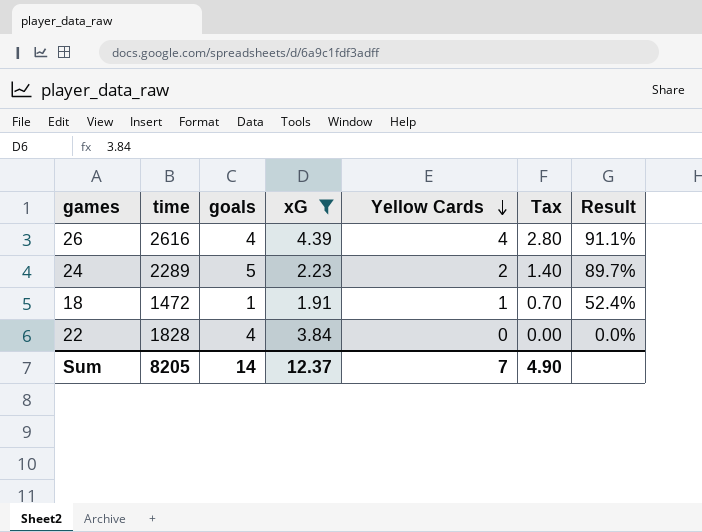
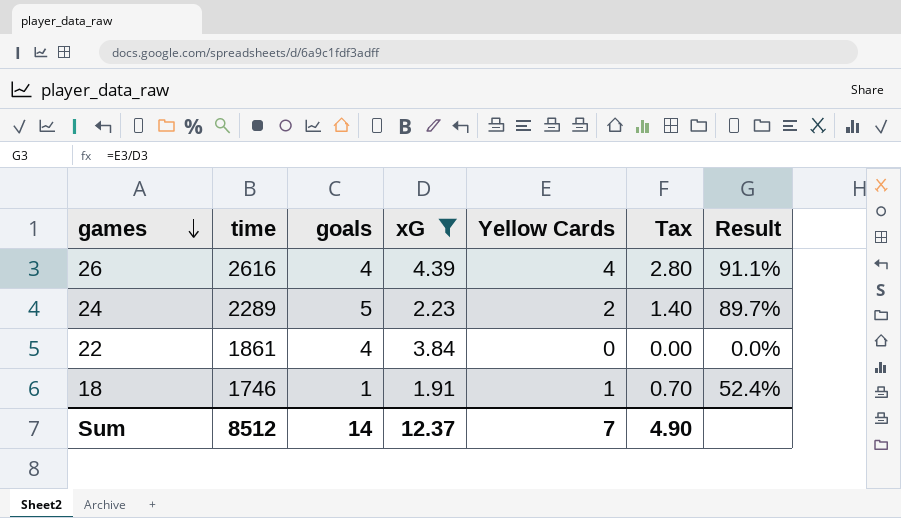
row order: Yellow Cards descending -> games descending
22 | time: 1828 -> 1861
18 | time: 1472 -> 1746
Sum | time: 8205 -> 8512

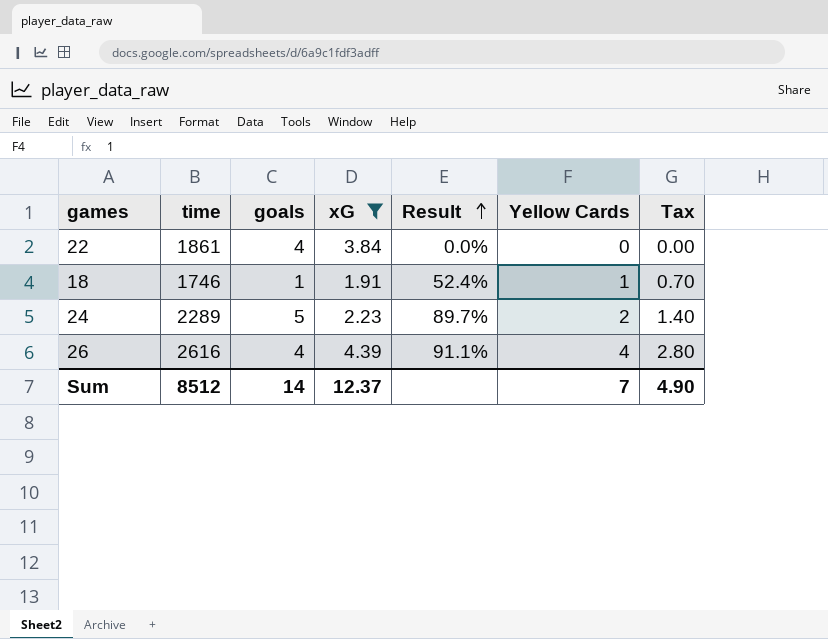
row order: games descending -> Result ascending
column Result | position: 7 -> 5

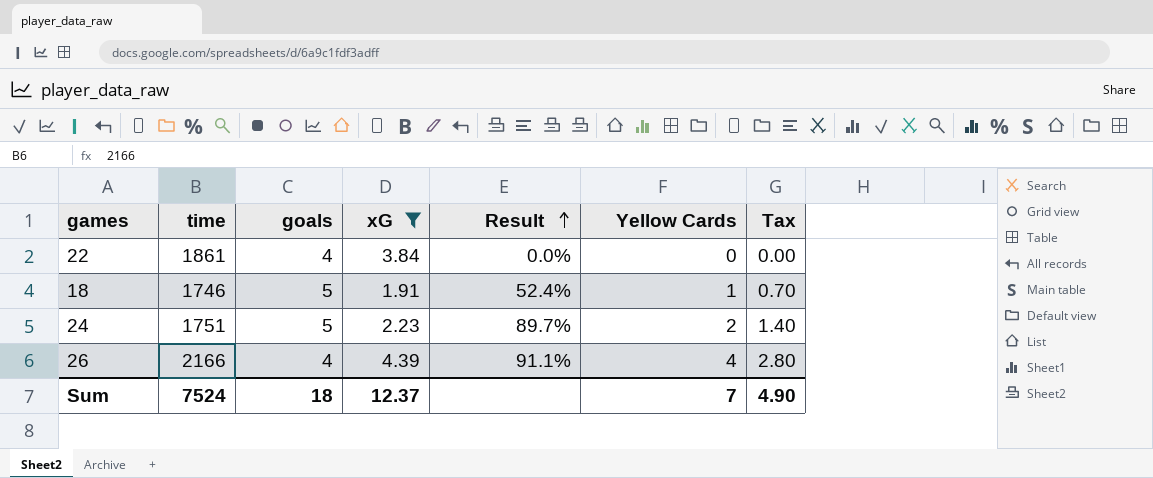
18 | goals: 1 -> 5
24 | time: 2289 -> 1751
26 | time: 2616 -> 2166
Sum | time: 8512 -> 7524
Sum | goals: 14 -> 18

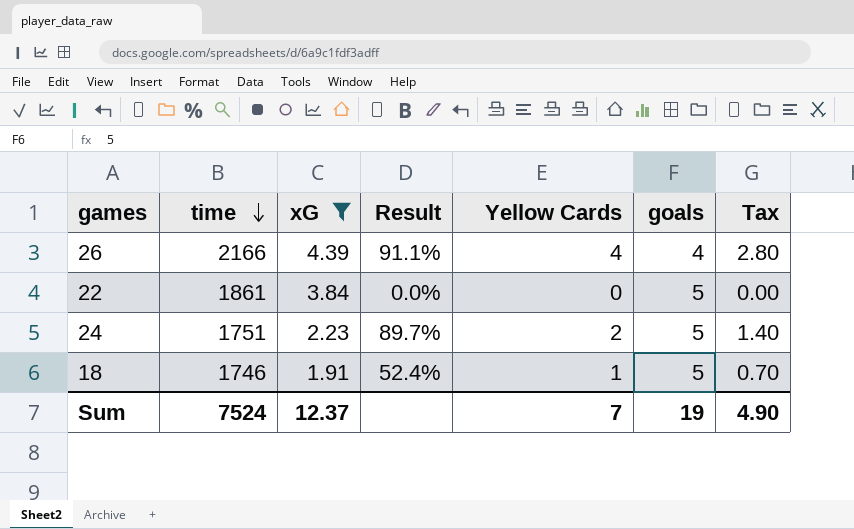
row order: Result ascending -> time descending
column goals | position: 3 -> 6
22 | goals: 4 -> 5
Sum | goals: 18 -> 19

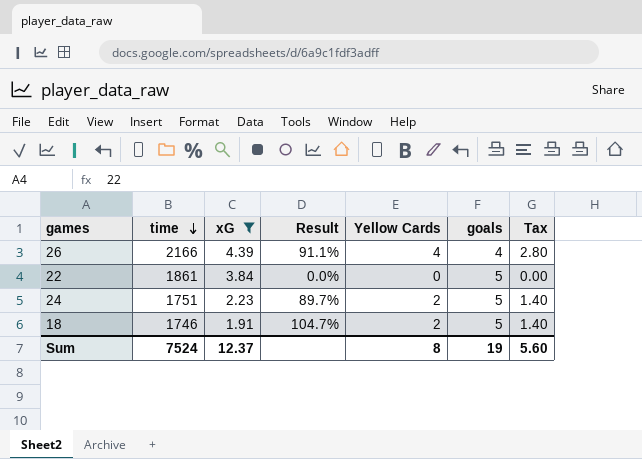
18 | Result: 52.4% -> 104.7%
18 | Yellow Cards: 1 -> 2
18 | Tax: 0.70 -> 1.40
Sum | Yellow Cards: 7 -> 8
Sum | Tax: 4.90 -> 5.60

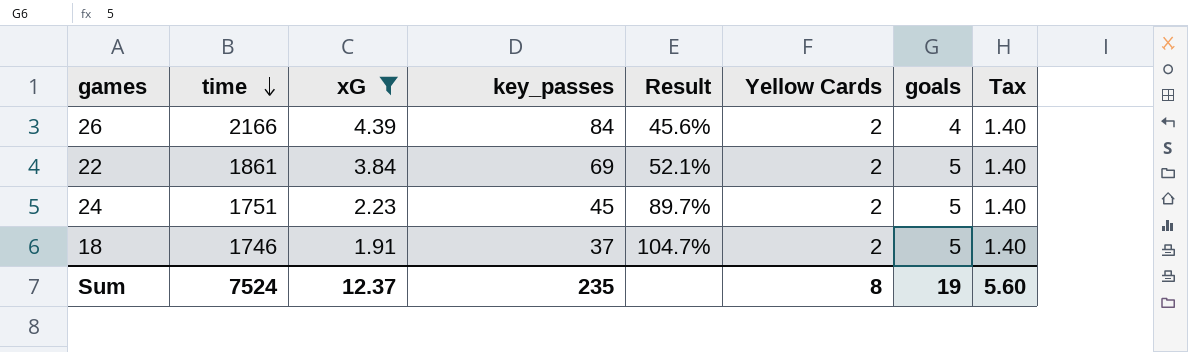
column key_passes | position: none -> 4
26 | Result: 91.1% -> 45.6%
26 | Yellow Cards: 4 -> 2
26 | Tax: 2.80 -> 1.40
22 | Result: 0.0% -> 52.1%
22 | Yellow Cards: 0 -> 2
22 | Tax: 0.00 -> 1.40

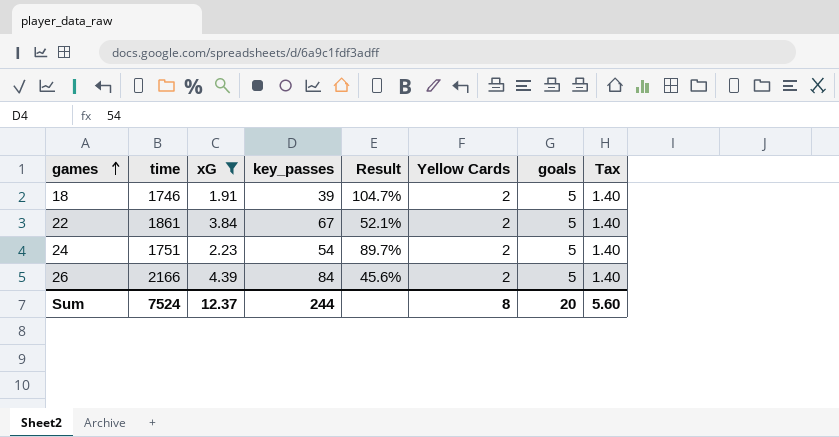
row order: time descending -> games ascending
18 | key_passes: 37 -> 39
22 | key_passes: 69 -> 67
24 | key_passes: 45 -> 54
26 | goals: 4 -> 5
Sum | key_passes: 235 -> 244
Sum | goals: 19 -> 20

